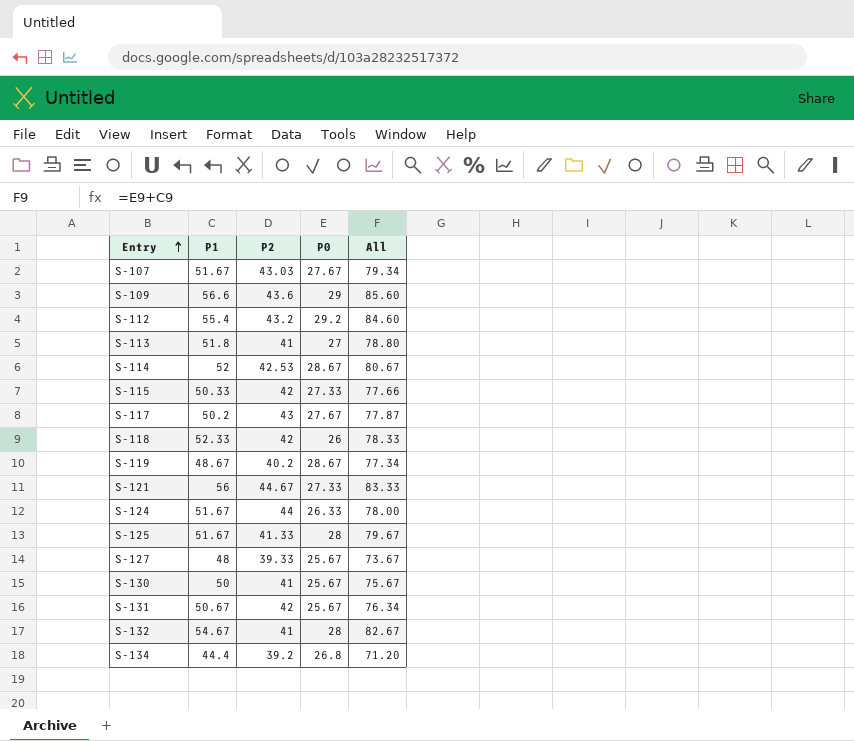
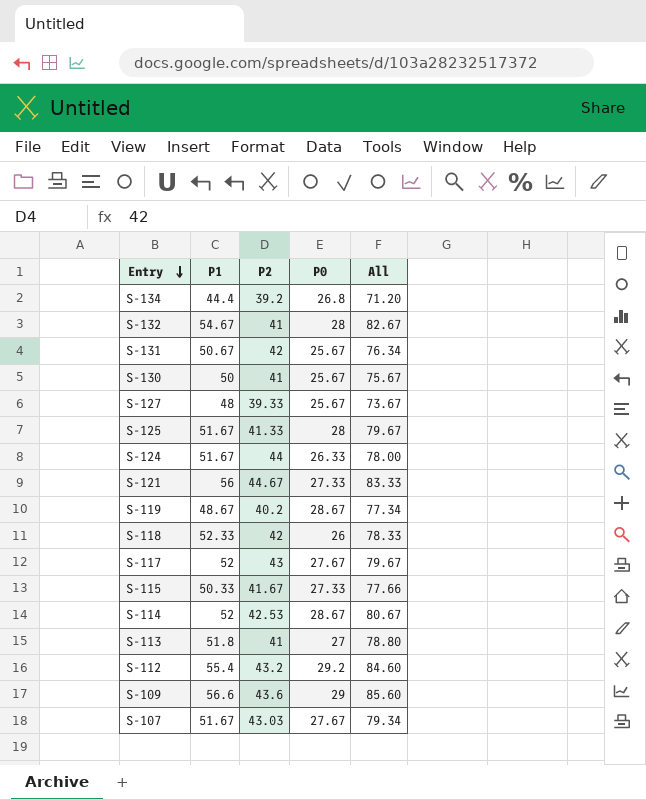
row order: Entry ascending -> Entry descending
S-117 | P1: 50.2 -> 52
S-117 | All: 77.87 -> 79.67
S-115 | P2: 42 -> 41.67

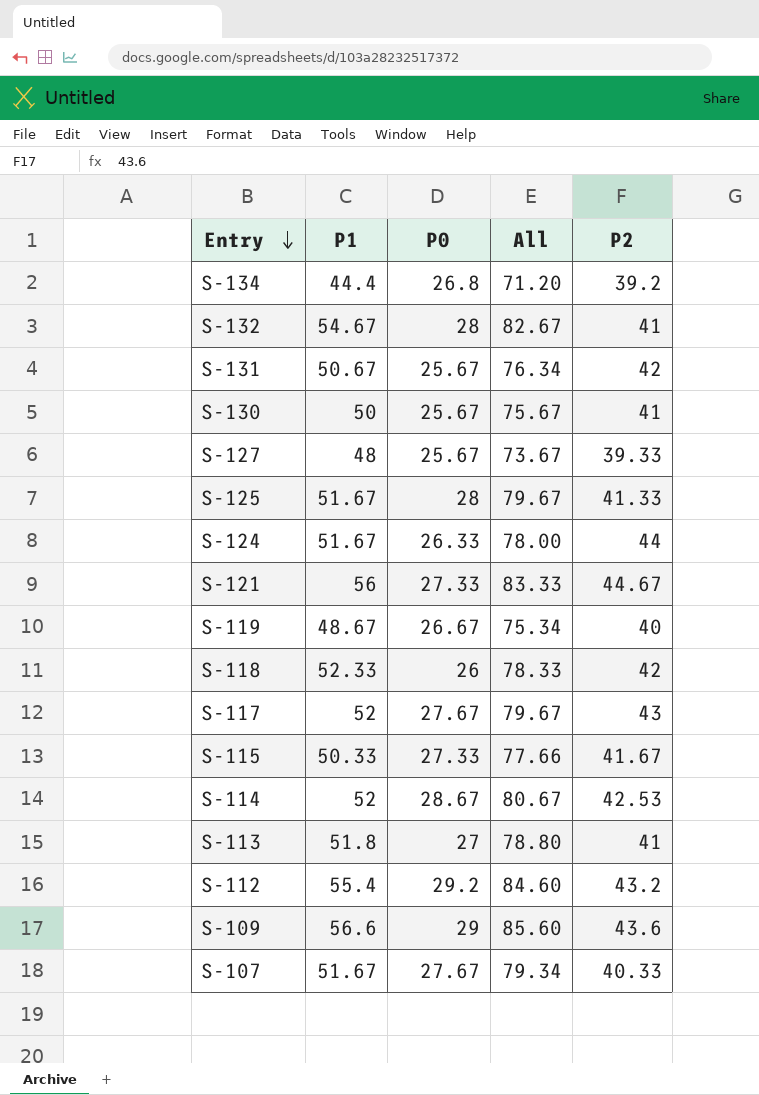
column P2 | position: 3 -> 5
S-119 | P0: 28.67 -> 26.67
S-119 | All: 77.34 -> 75.34
S-119 | P2: 40.2 -> 40
S-107 | P2: 43.03 -> 40.33

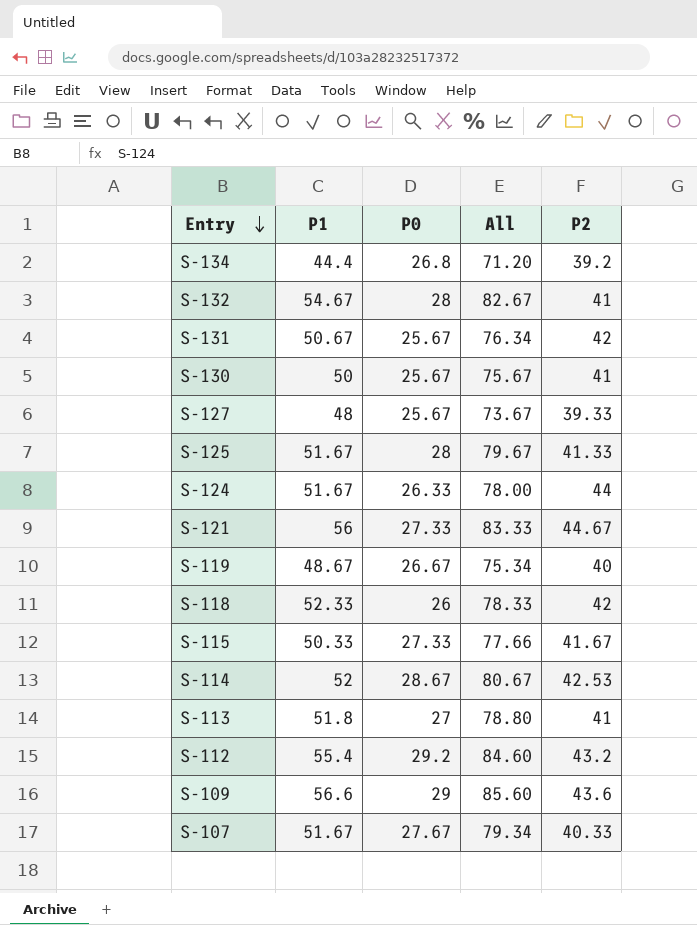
row S-117: 52 | 27.67 | 79.67 | 43 -> none

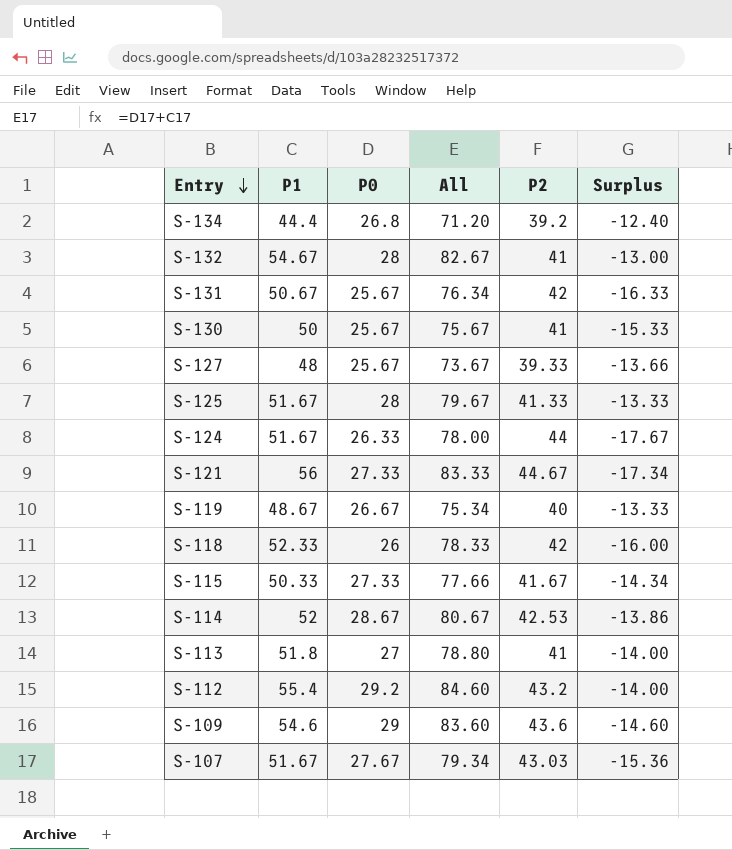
column Surplus | formula: none -> [P0] - [P2]
S-109 | P1: 56.6 -> 54.6
S-109 | All: 85.60 -> 83.60
S-107 | P2: 40.33 -> 43.03

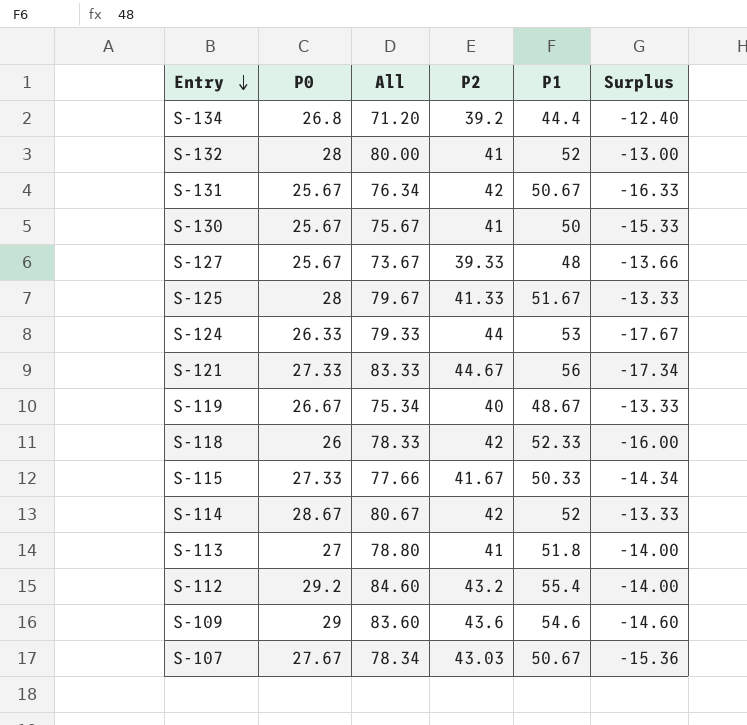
column P1 | position: 2 -> 5
S-132 | All: 82.67 -> 80.00
S-132 | P1: 54.67 -> 52
S-124 | All: 78.00 -> 79.33
S-124 | P1: 51.67 -> 53
S-114 | P2: 42.53 -> 42
S-114 | Surplus: -13.86 -> -13.33
S-107 | All: 79.34 -> 78.34
S-107 | P1: 51.67 -> 50.67

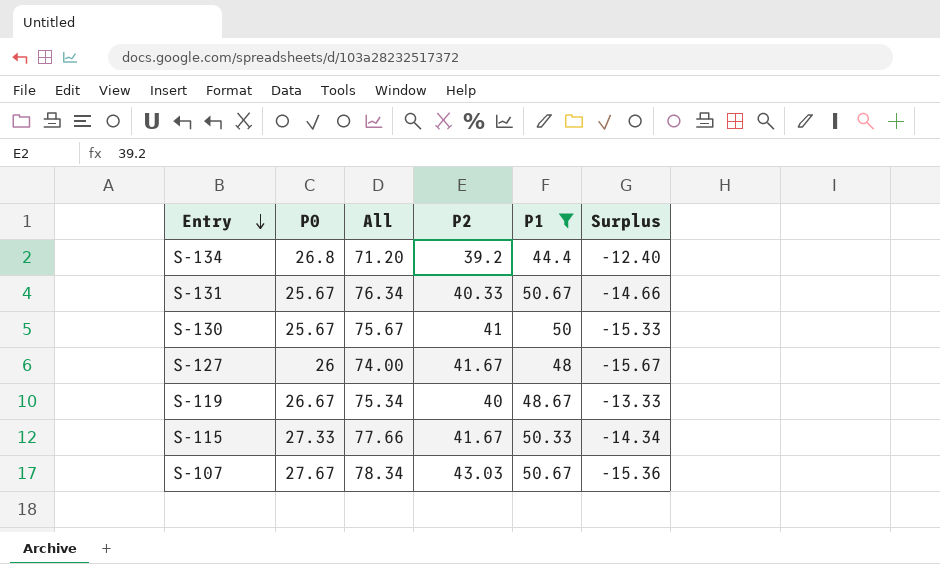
filter: none -> P1 <= 50.67
S-131 | P2: 42 -> 40.33
S-131 | Surplus: -16.33 -> -14.66
S-127 | P0: 25.67 -> 26
S-127 | All: 73.67 -> 74.00
S-127 | P2: 39.33 -> 41.67
S-127 | Surplus: -13.66 -> -15.67

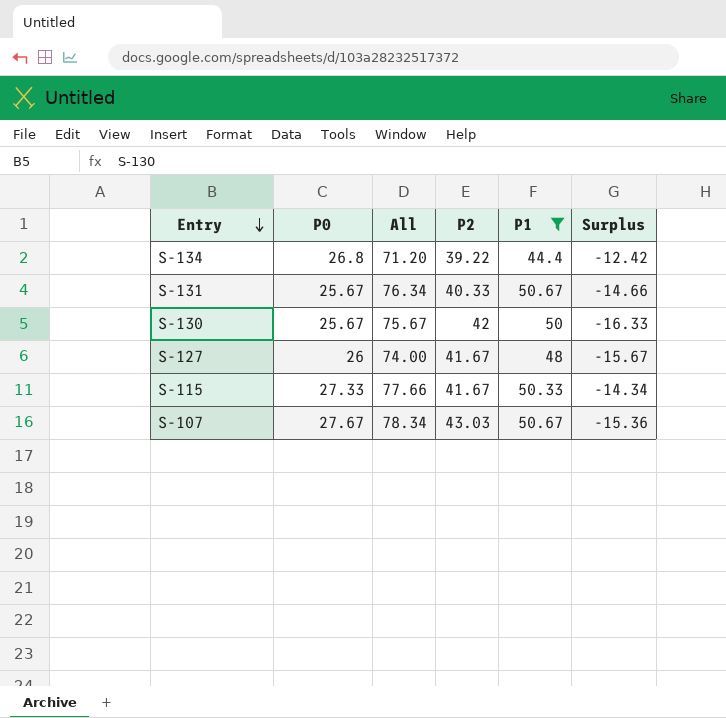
row S-119: 26.67 | 75.34 | 40 | 48.67 | -13.33 -> none
S-134 | P2: 39.2 -> 39.22
S-134 | Surplus: -12.40 -> -12.42
S-130 | P2: 41 -> 42
S-130 | Surplus: -15.33 -> -16.33

